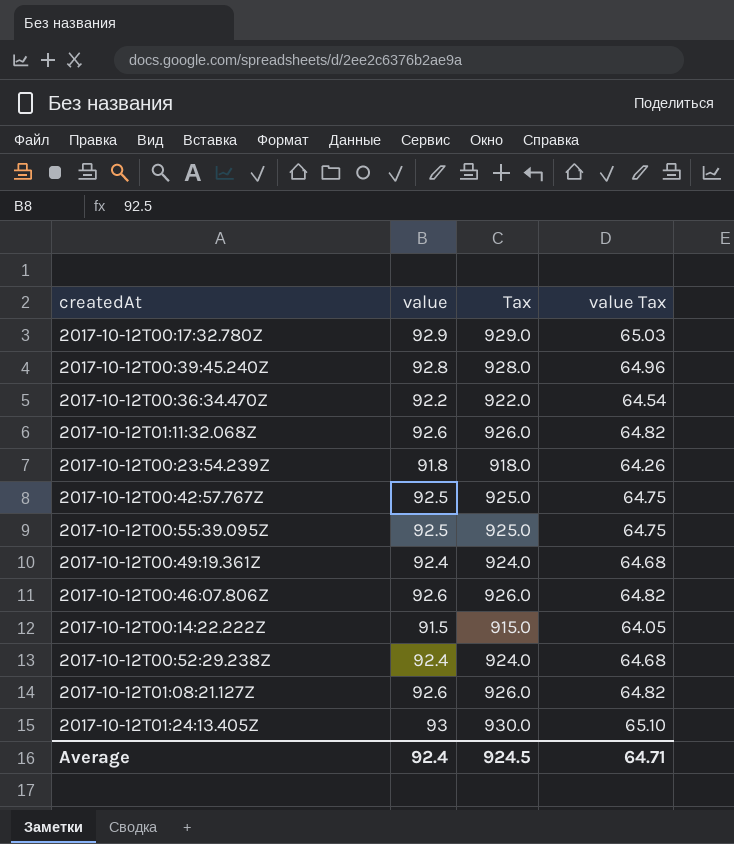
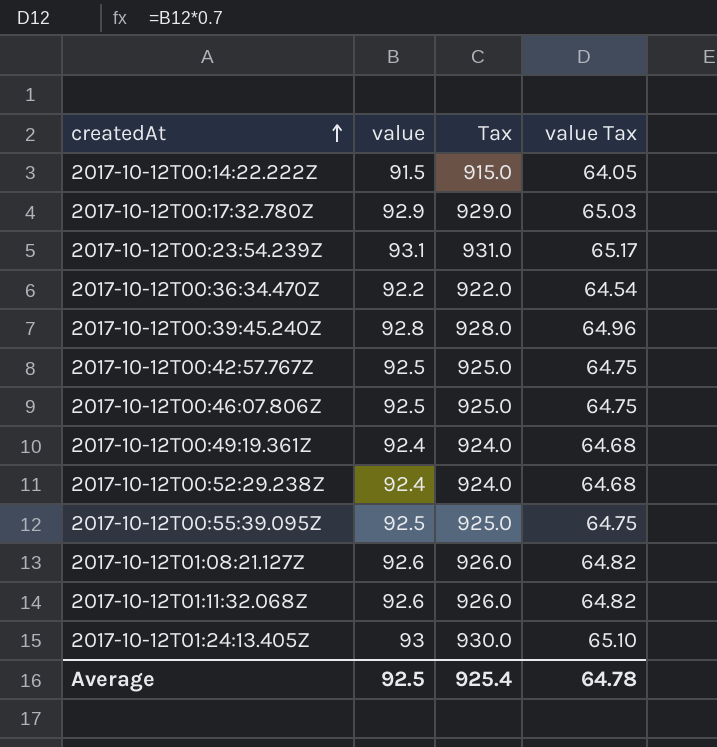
row order: none -> createdAt ascending
2017-10-12T00:23:54.239Z | value: 91.8 -> 93.1
2017-10-12T00:23:54.239Z | Tax: 918.0 -> 931.0
2017-10-12T00:23:54.239Z | value Tax: 64.26 -> 65.17
2017-10-12T00:46:07.806Z | value: 92.6 -> 92.5
2017-10-12T00:46:07.806Z | Tax: 926.0 -> 925.0
2017-10-12T00:46:07.806Z | value Tax: 64.82 -> 64.75
Average | value: 92.4 -> 92.5
Average | Tax: 924.5 -> 925.4
Average | value Tax: 64.71 -> 64.78

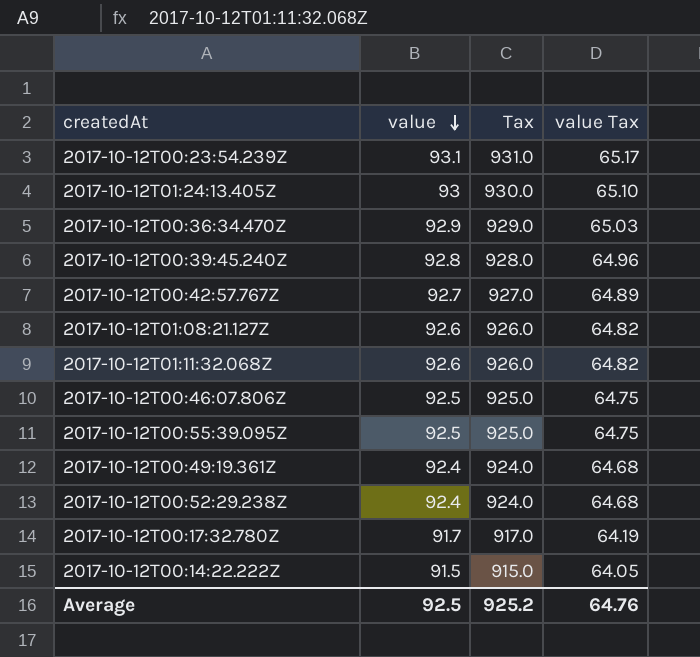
row order: createdAt ascending -> value descending
2017-10-12T00:36:34.470Z | value: 92.2 -> 92.9
2017-10-12T00:36:34.470Z | Tax: 922.0 -> 929.0
2017-10-12T00:36:34.470Z | value Tax: 64.54 -> 65.03
2017-10-12T00:42:57.767Z | value: 92.5 -> 92.7
2017-10-12T00:42:57.767Z | Tax: 925.0 -> 927.0
2017-10-12T00:42:57.767Z | value Tax: 64.75 -> 64.89
2017-10-12T00:17:32.780Z | value: 92.9 -> 91.7
2017-10-12T00:17:32.780Z | Tax: 929.0 -> 917.0
2017-10-12T00:17:32.780Z | value Tax: 65.03 -> 64.19
Average | Tax: 925.4 -> 925.2
Average | value Tax: 64.78 -> 64.76

